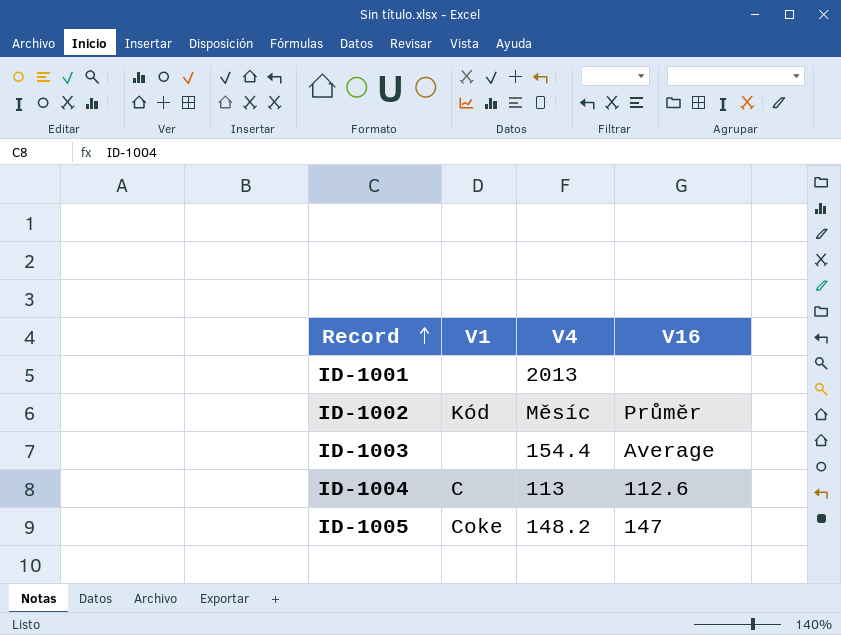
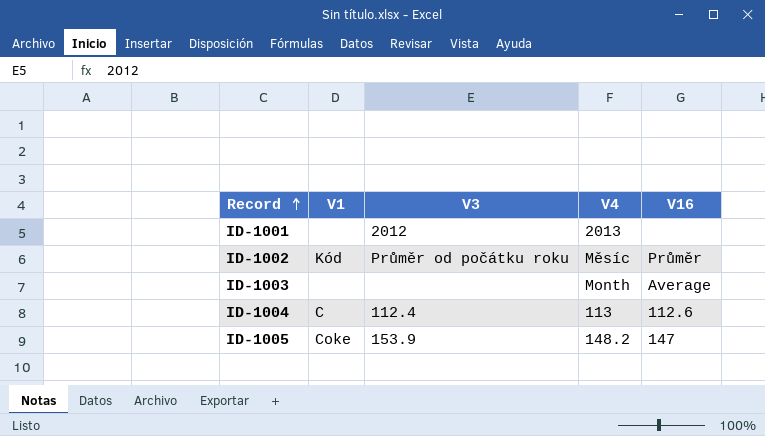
column V3 | position: none -> 3
ID-1003 | V4: 154.4 -> Month

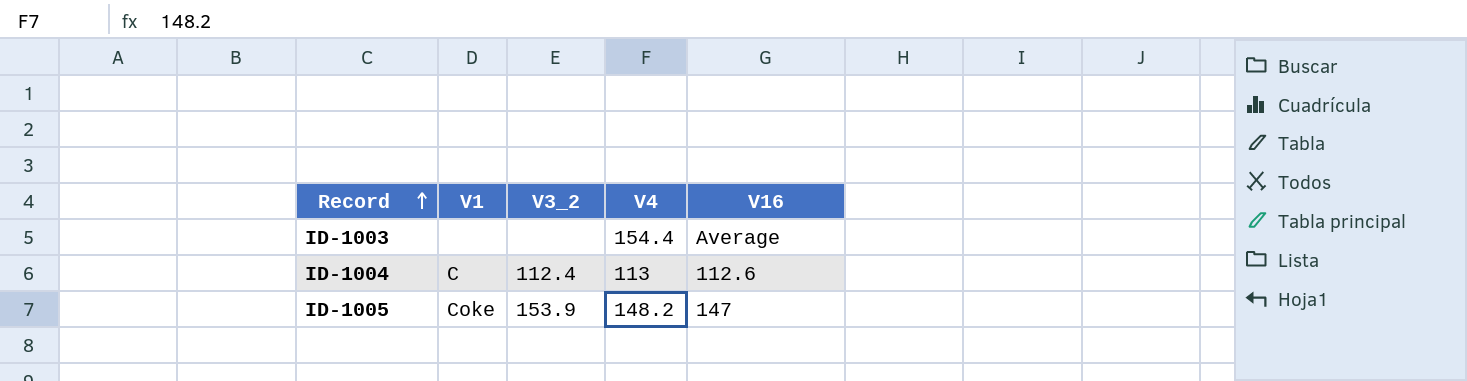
column name: V3 -> V3_2
row ID-1001: none | 2012 | 2013 | none -> none
row ID-1002: Kód | Průměr od počátku roku | Měsíc | Průměr -> none
ID-1003 | V4: Month -> 154.4

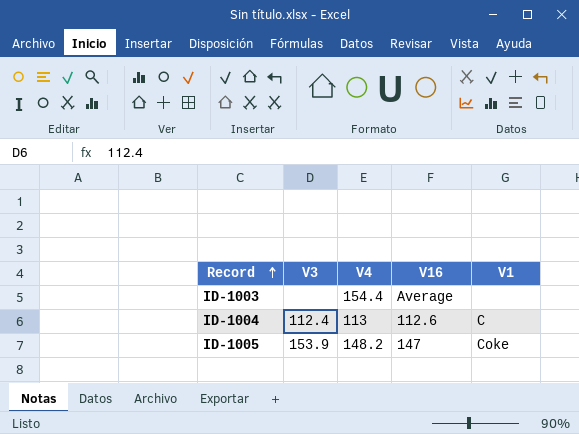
column name: V3_2 -> V3
column V1 | position: 2 -> 5

